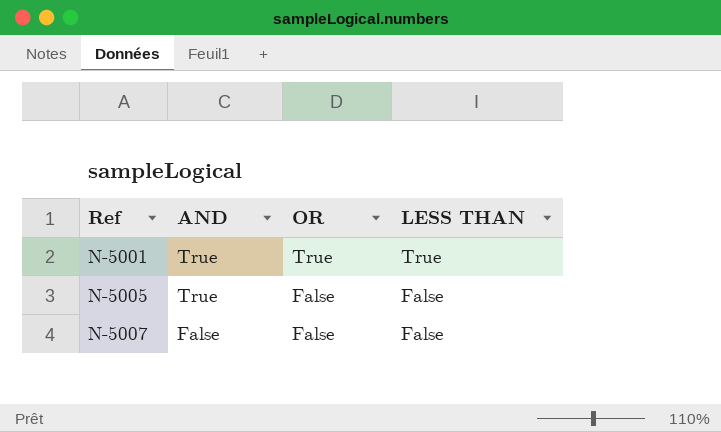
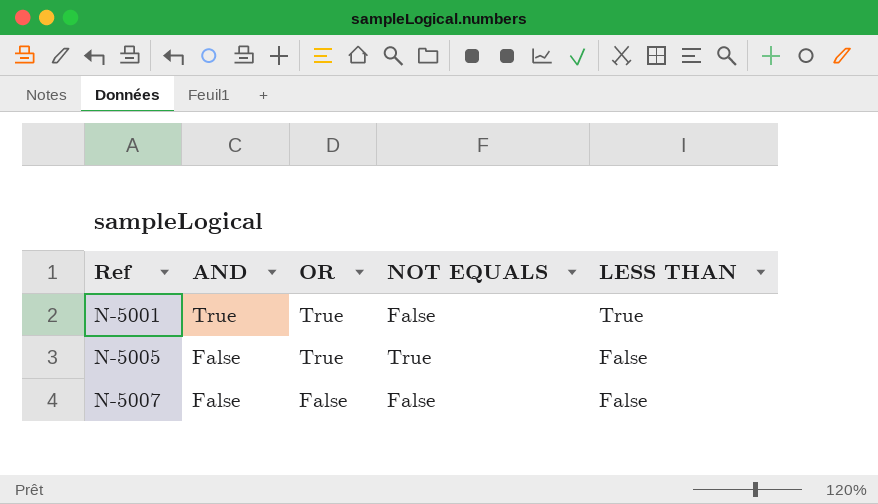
column NOT EQUALS | position: none -> 4
N-5005 | AND: True -> False
N-5005 | OR: False -> True

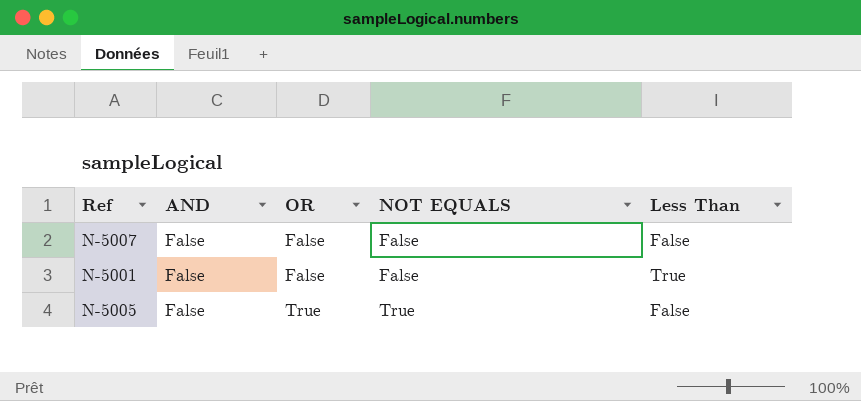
row order: Ref ascending -> OR ascending
column name: LESS THAN -> Less Than
N-5001 | AND: True -> False
N-5001 | OR: True -> False

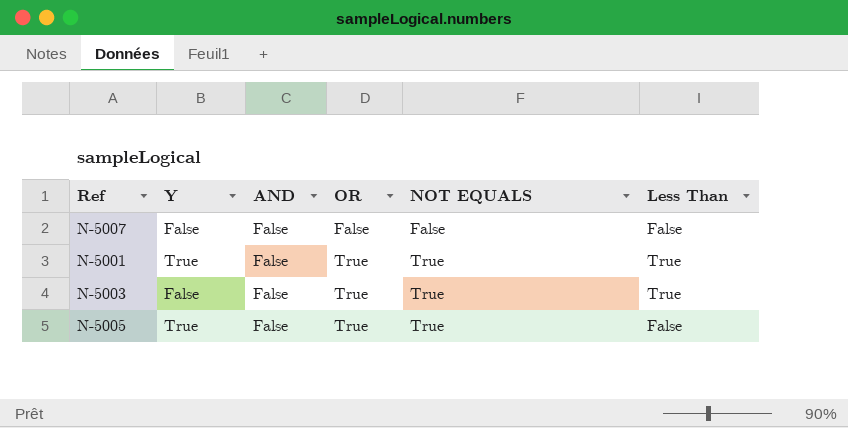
column Y | position: none -> 2
N-5001 | OR: False -> True
N-5001 | NOT EQUALS: False -> True
row N-5003: none -> False | False | True | True | True

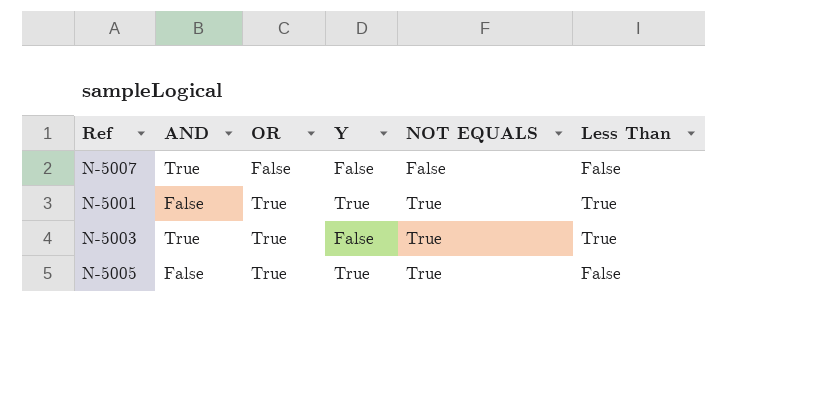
column Y | position: 2 -> 4
N-5007 | AND: False -> True
N-5003 | AND: False -> True

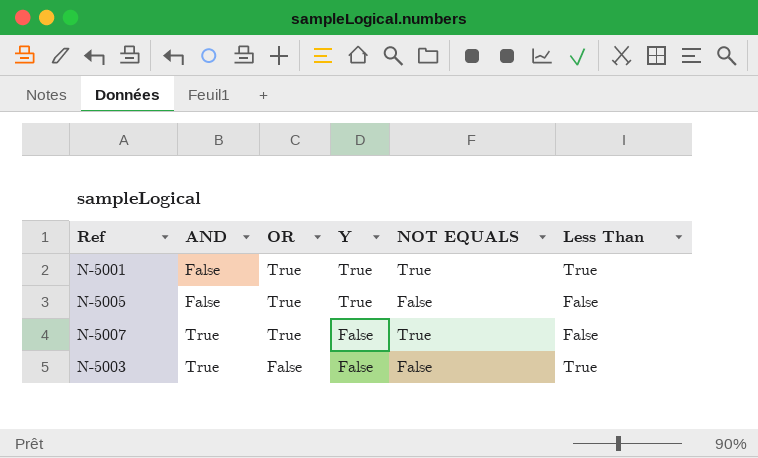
row order: OR ascending -> AND ascending
N-5005 | NOT EQUALS: True -> False
N-5007 | OR: False -> True
N-5007 | NOT EQUALS: False -> True
N-5003 | OR: True -> False
N-5003 | NOT EQUALS: True -> False

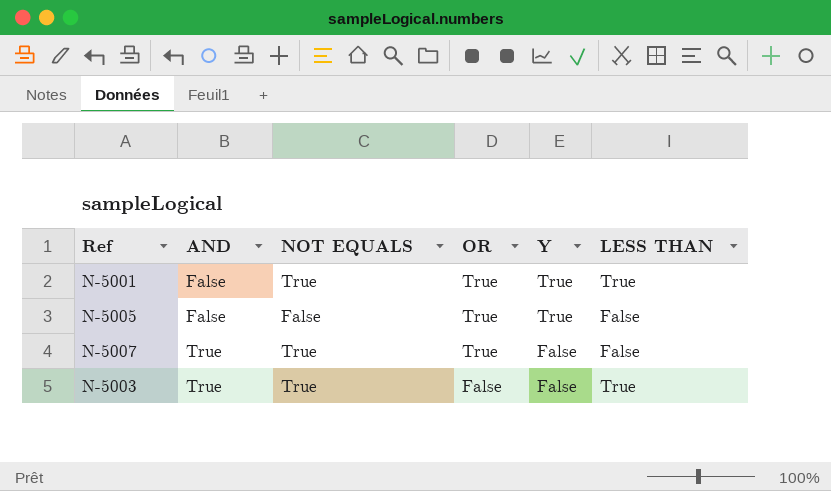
column NOT EQUALS | position: 5 -> 3
column name: Less Than -> LESS THAN
N-5003 | NOT EQUALS: False -> True

